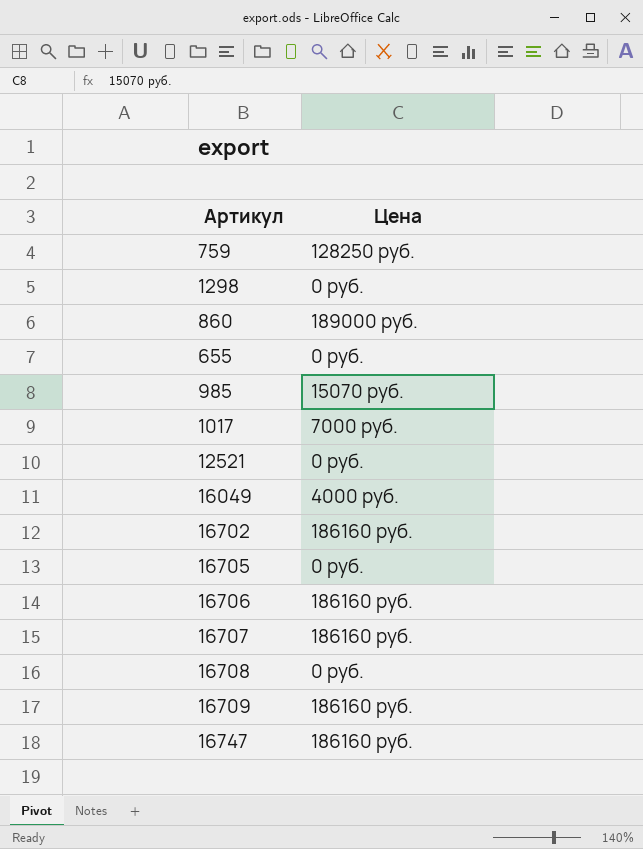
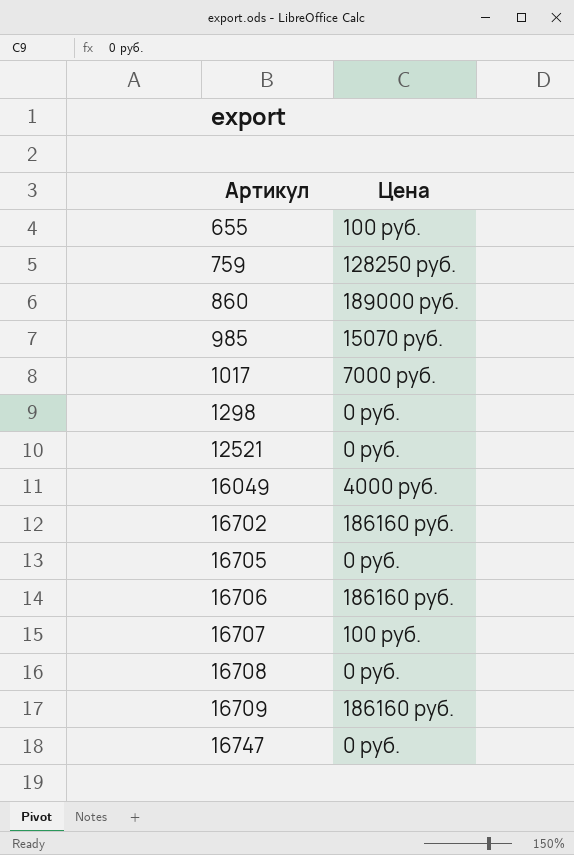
row order: none -> Артикул ascending
655 | Цена: 0 руб. -> 100 руб.
16707 | Цена: 186160 руб. -> 100 руб.
16747 | Цена: 186160 руб. -> 0 руб.

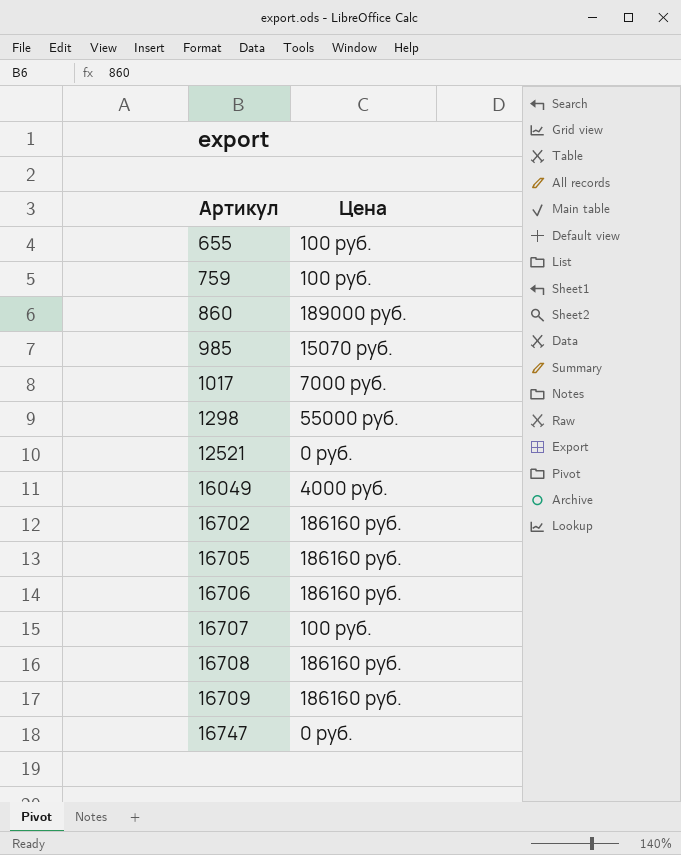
759 | Цена: 128250 руб. -> 100 руб.
1298 | Цена: 0 руб. -> 55000 руб.
16705 | Цена: 0 руб. -> 186160 руб.
16708 | Цена: 0 руб. -> 186160 руб.

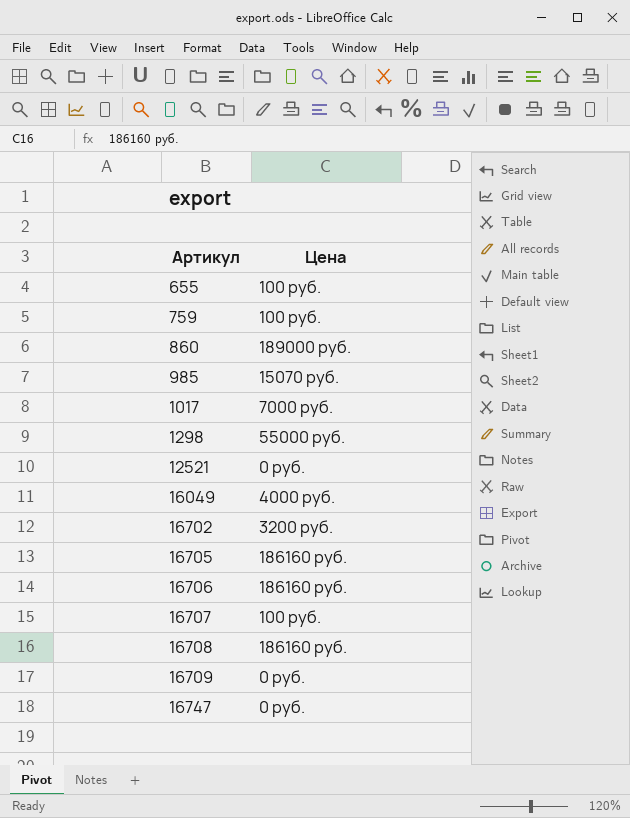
16702 | Цена: 186160 руб. -> 3200 руб.
16709 | Цена: 186160 руб. -> 0 руб.

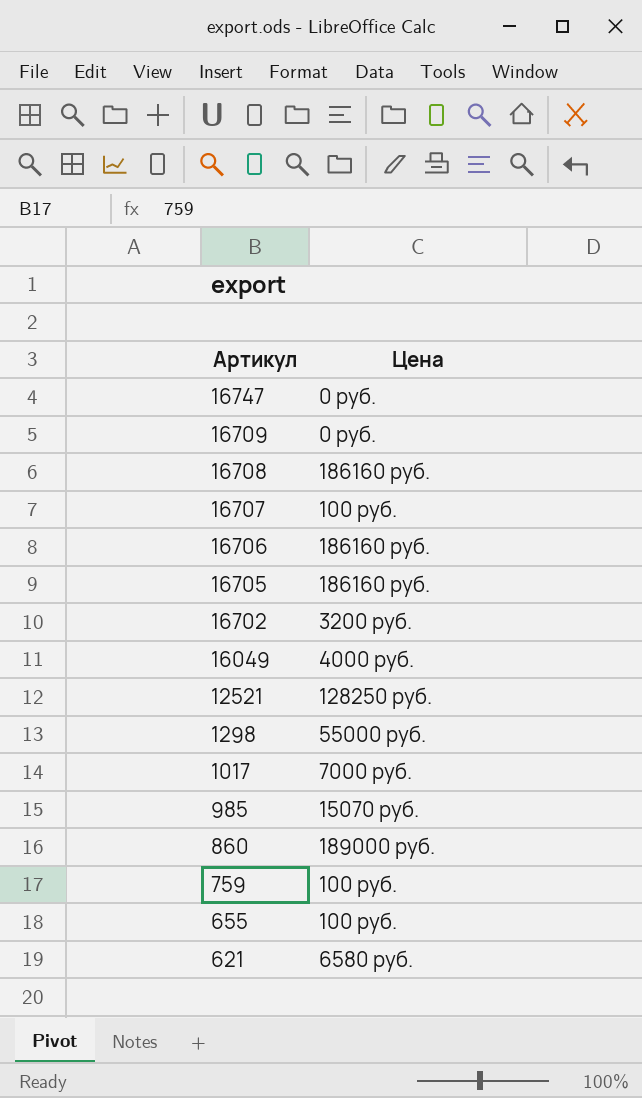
row order: Артикул ascending -> Артикул descending
12521 | Цена: 0 руб. -> 128250 руб.
row 621: none -> 6580 руб.

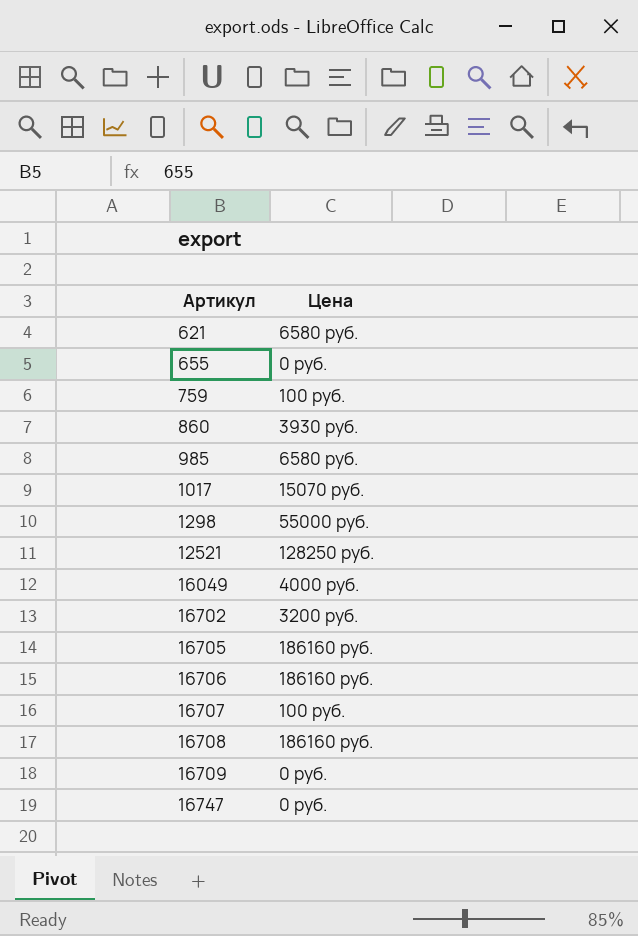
row order: Артикул descending -> Артикул ascending
655 | Цена: 100 руб. -> 0 руб.
860 | Цена: 189000 руб. -> 3930 руб.
985 | Цена: 15070 руб. -> 6580 руб.
1017 | Цена: 7000 руб. -> 15070 руб.

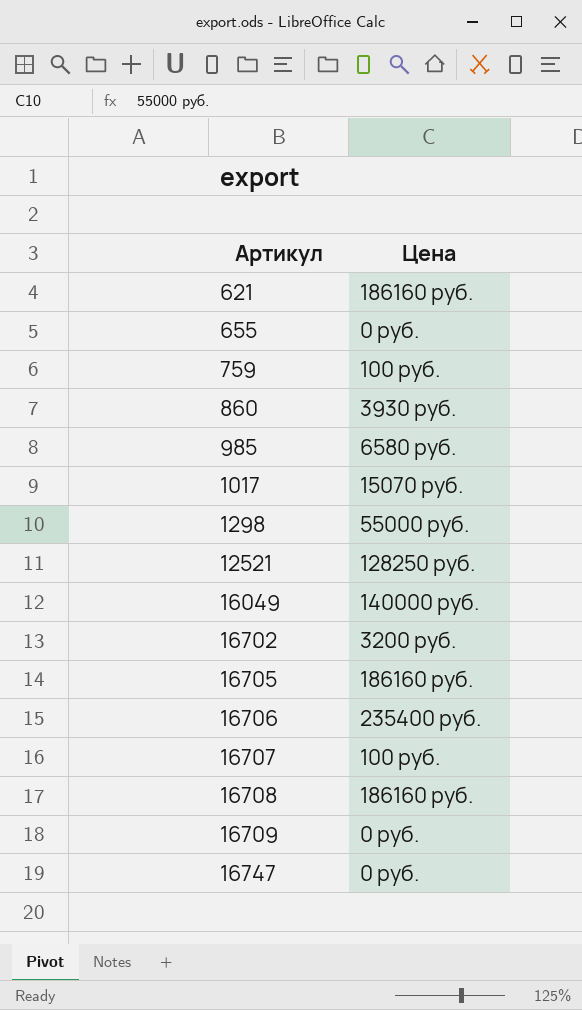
621 | Цена: 6580 руб. -> 186160 руб.
16049 | Цена: 4000 руб. -> 140000 руб.
16706 | Цена: 186160 руб. -> 235400 руб.

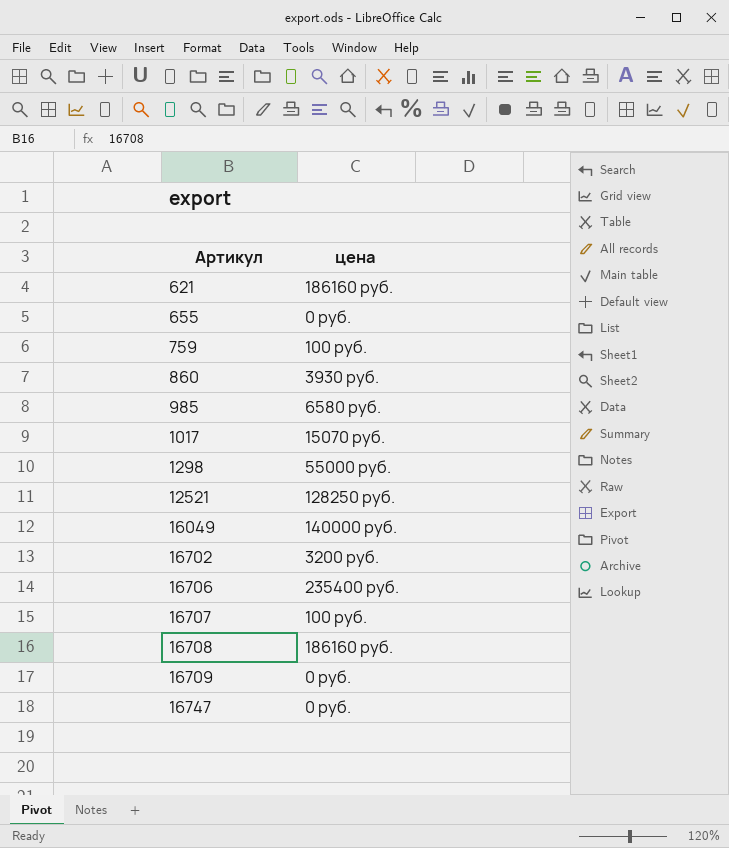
column name: Цена -> цена
row 16705: 186160 руб. -> none

